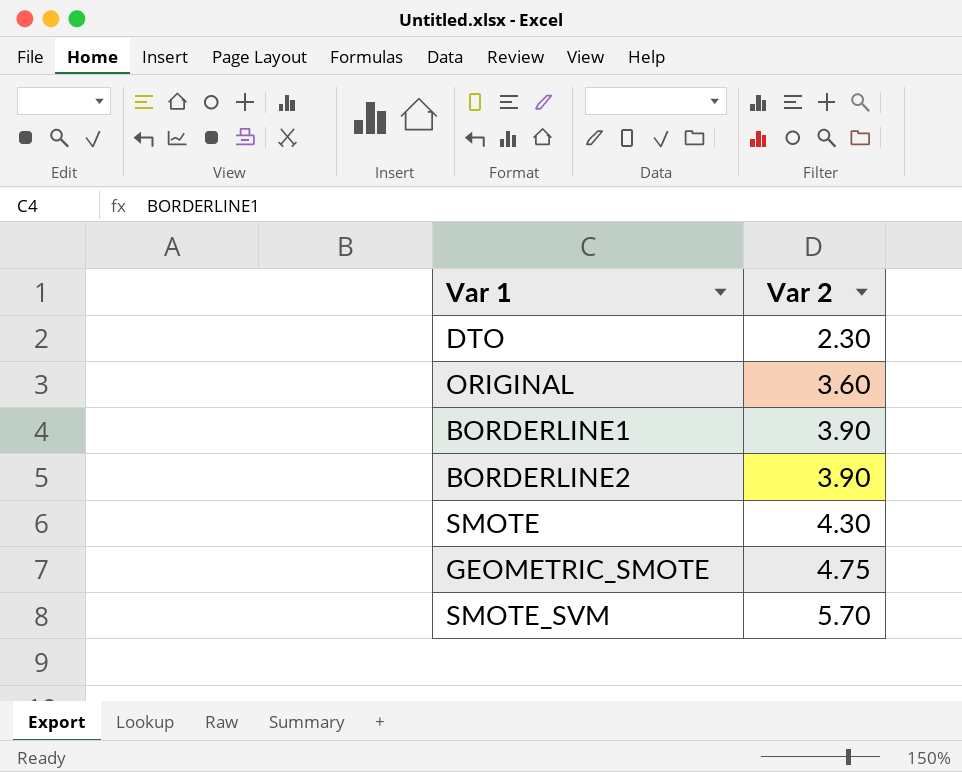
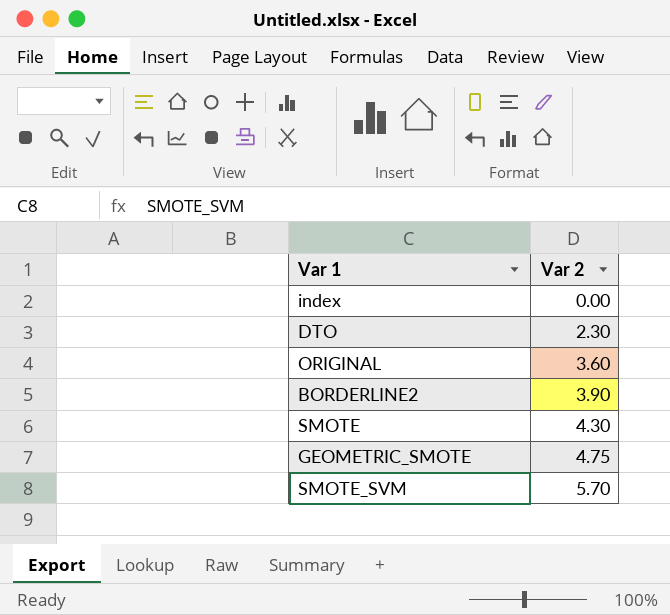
row BORDERLINE1: 3.90 -> none
row index: none -> 0.00

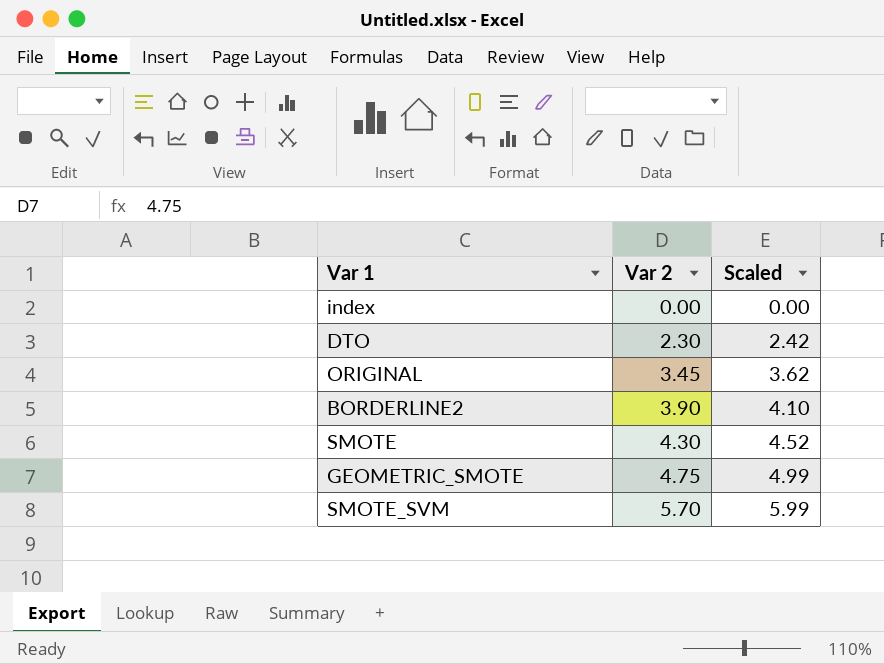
column Scaled | formula: none -> [Var 2] * 1.05
ORIGINAL | Var 2: 3.60 -> 3.45

